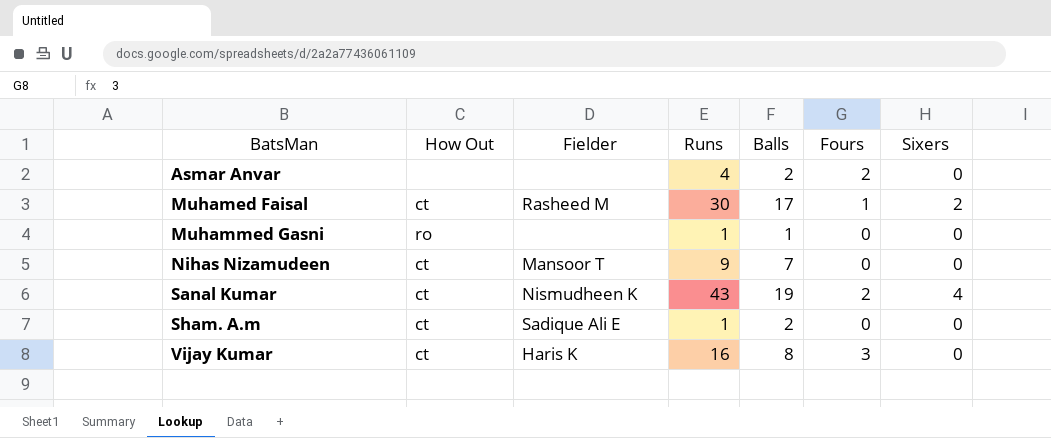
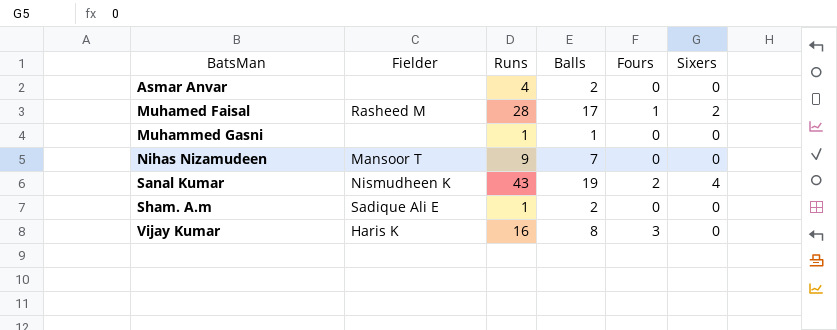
column How Out | position: 2 -> none
Asmar Anvar | Fours: 2 -> 0
Muhamed Faisal | Runs: 30 -> 28

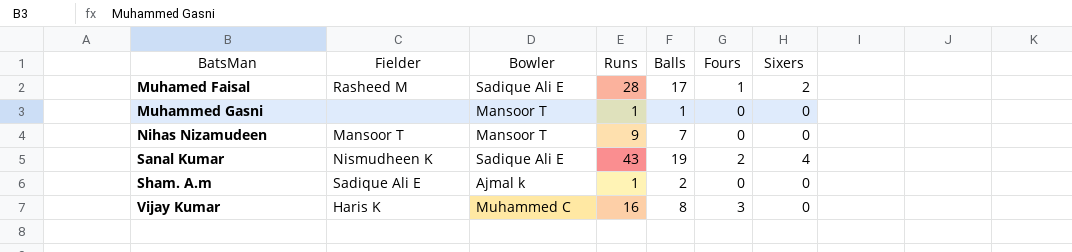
column Bowler | position: none -> 3
row Asmar Anvar: none | 4 | 2 | 0 | 0 -> none

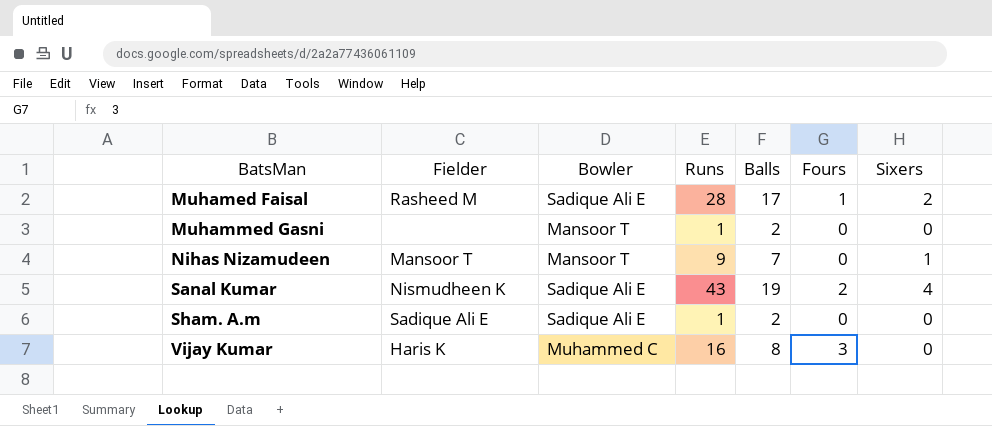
Muhammed Gasni | Balls: 1 -> 2
Nihas Nizamudeen | Sixers: 0 -> 1
Sham. A.m | Bowler: Ajmal k -> Sadique Ali E

